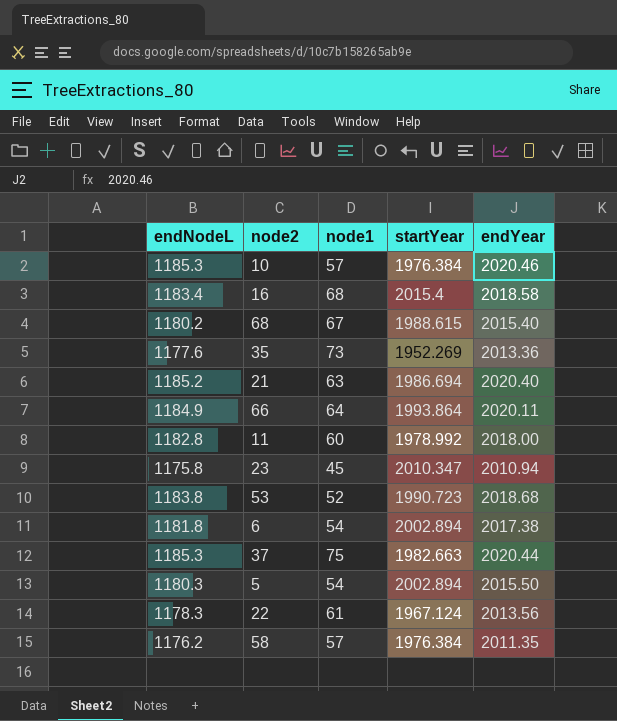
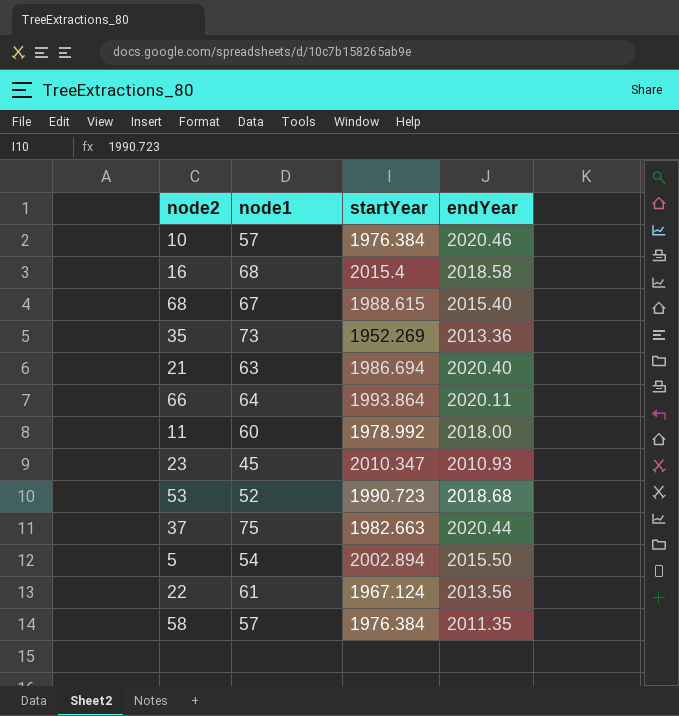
column endNodeL | position: 1 -> none
row 6: 1181.8 | 54 | 2002.894 | 2017.38 -> none
23 | endYear: 2010.94 -> 2010.93

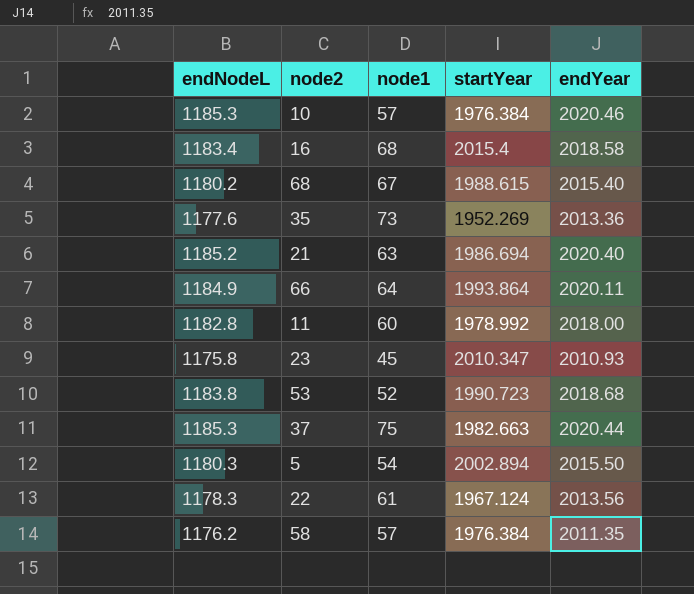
column endNodeL | position: none -> 1

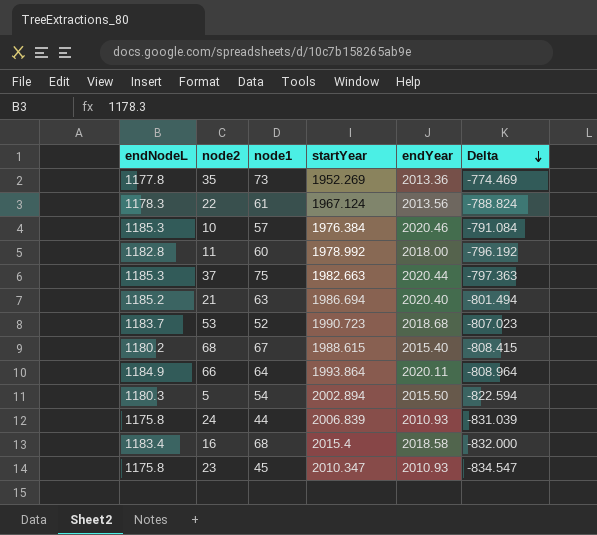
row order: none -> Delta descending
column Delta | formula: none -> [endNodeL] - [startYear]
row 58: 1176.2 | 57 | 1976.384 | 2011.35 -> none
35 | endNodeL: 1177.6 -> 1177.8
53 | endNodeL: 1183.8 -> 1183.7
row 24: none -> 1175.8 | 44 | 2006.839 | 2010.93 | -831.039

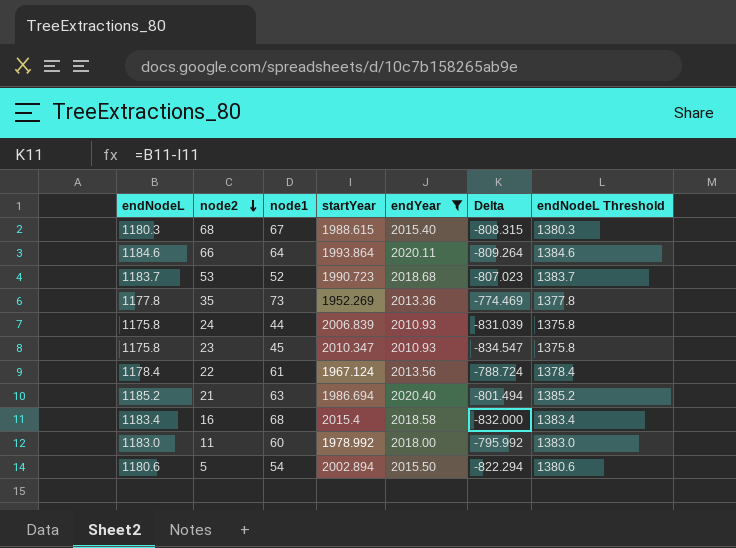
filter: none -> endYear <= 2020.40
row order: Delta descending -> node2 descending
column endNodeL Threshold | formula: none -> [endNodeL] + 200
68 | endNodeL: 1180.2 -> 1180.3
68 | Delta: -808.415 -> -808.315
66 | endNodeL: 1184.9 -> 1184.6
66 | Delta: -808.964 -> -809.264
22 | endNodeL: 1178.3 -> 1178.4
22 | Delta: -788.824 -> -788.724
11 | endNodeL: 1182.8 -> 1183.0
11 | Delta: -796.192 -> -795.992
5 | endNodeL: 1180.3 -> 1180.6
5 | Delta: -822.594 -> -822.294

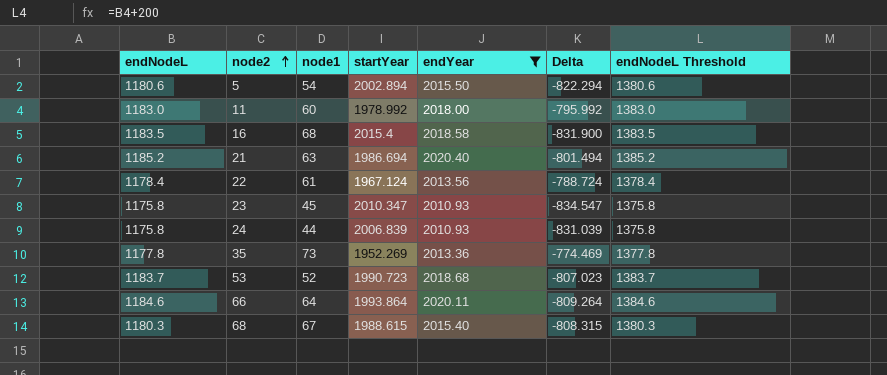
row order: node2 descending -> node2 ascending
16 | endNodeL: 1183.4 -> 1183.5
16 | Delta: -832.000 -> -831.900
16 | endNodeL Threshold: 1383.4 -> 1383.5

